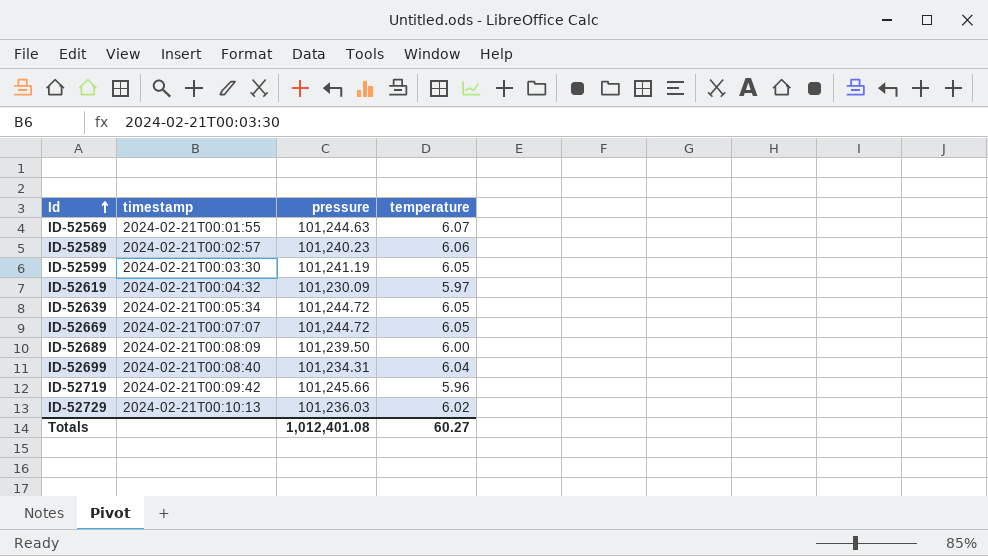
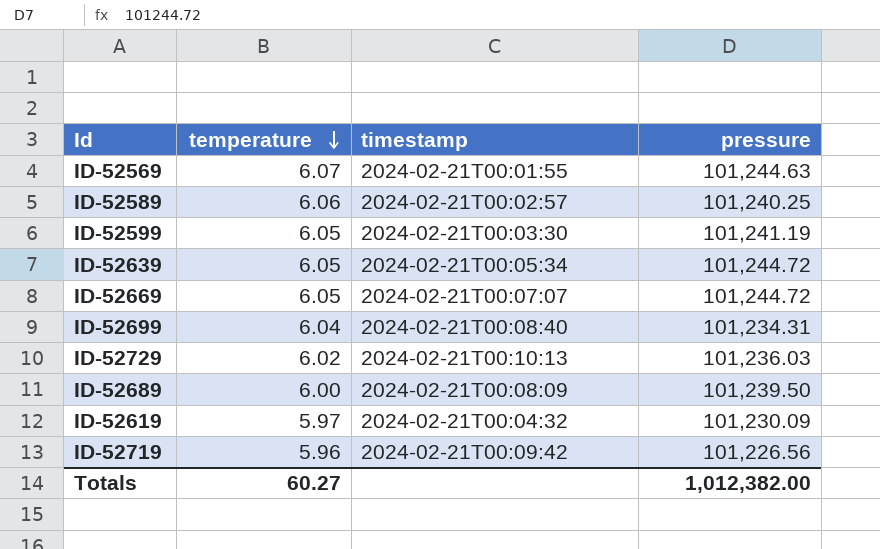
row order: Id ascending -> temperature descending
column temperature | position: 4 -> 2
ID-52589 | pressure: 101,240.23 -> 101,240.25
ID-52719 | pressure: 101,245.66 -> 101,226.56
Totals | pressure: 1,012,401.08 -> 1,012,382.00

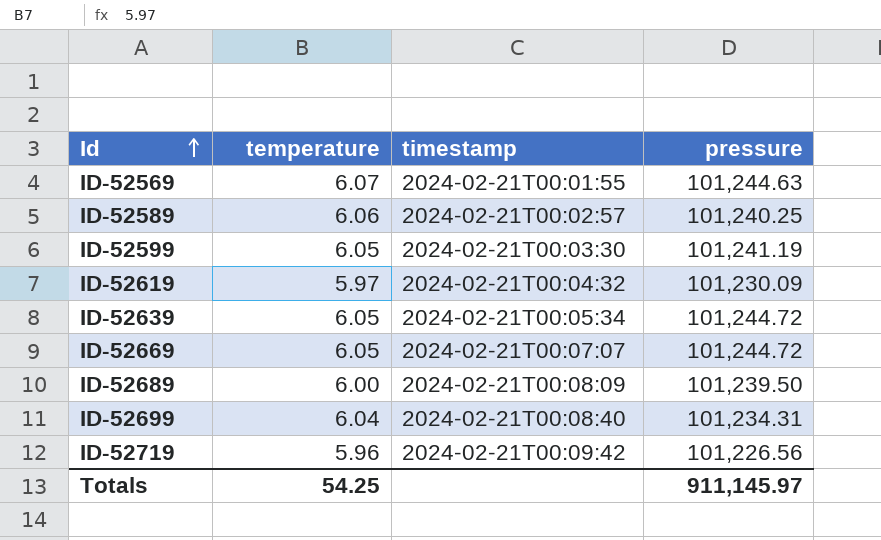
row order: temperature descending -> Id ascending
row ID-52729: 6.02 | 2024-02-21T00:10:13 | 101,236.03 -> none
Totals | temperature: 60.27 -> 54.25
Totals | pressure: 1,012,382.00 -> 911,145.97

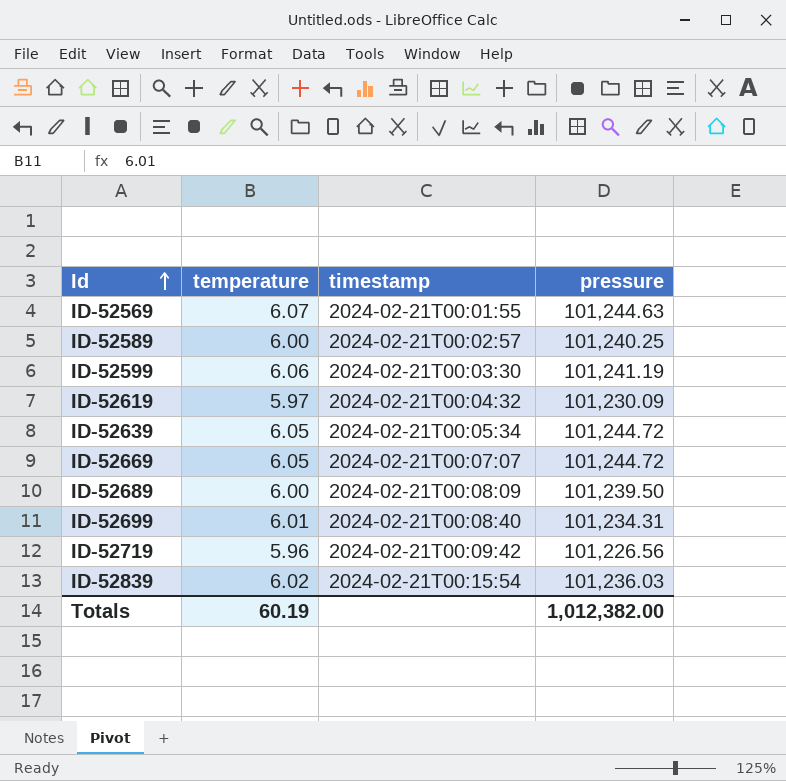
ID-52589 | temperature: 6.06 -> 6.00
ID-52599 | temperature: 6.05 -> 6.06
ID-52699 | temperature: 6.04 -> 6.01
row ID-52839: none -> 6.02 | 2024-02-21T00:15:54 | 101,236.03
Totals | temperature: 54.25 -> 60.19
Totals | pressure: 911,145.97 -> 1,012,382.00

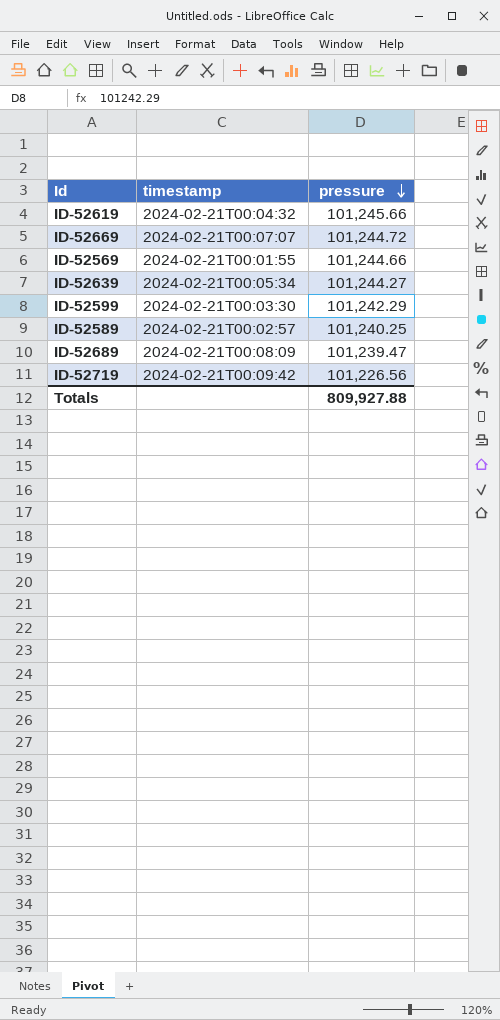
row order: Id ascending -> pressure descending
column temperature | position: 2 -> none
row ID-52699: 6.01 | 2024-02-21T00:08:40 | 101,234.31 -> none
row ID-52839: 6.02 | 2024-02-21T00:15:54 | 101,236.03 -> none
ID-52619 | pressure: 101,230.09 -> 101,245.66
ID-52569 | pressure: 101,244.63 -> 101,244.66
ID-52639 | pressure: 101,244.72 -> 101,244.27
ID-52599 | pressure: 101,241.19 -> 101,242.29
ID-52689 | pressure: 101,239.50 -> 101,239.47
Totals | pressure: 1,012,382.00 -> 809,927.88

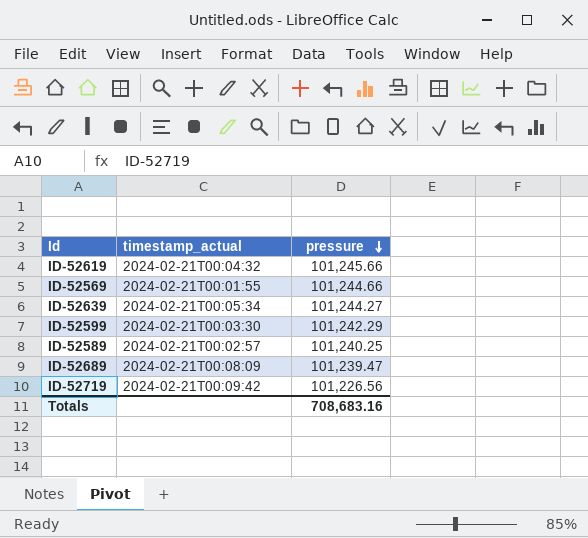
column name: timestamp -> timestamp_actual
row ID-52669: 2024-02-21T00:07:07 | 101,244.72 -> none
Totals | pressure: 809,927.88 -> 708,683.16

